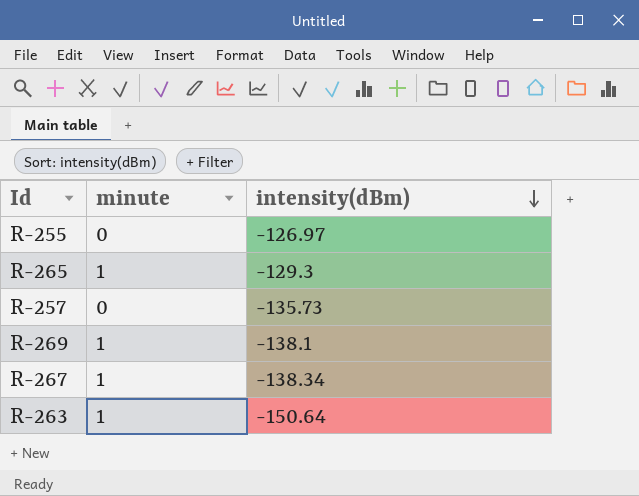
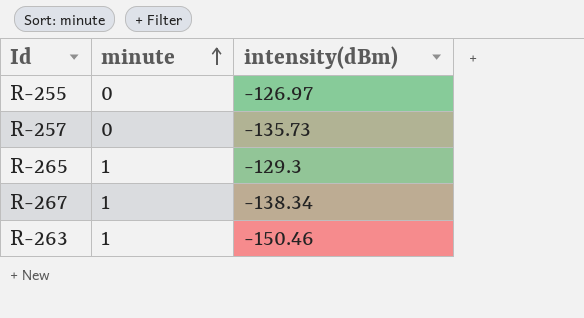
row order: intensity(dBm) descending -> minute ascending
row R-269: 1 | -138.1 -> none
R-263 | intensity(dBm): -150.64 -> -150.46

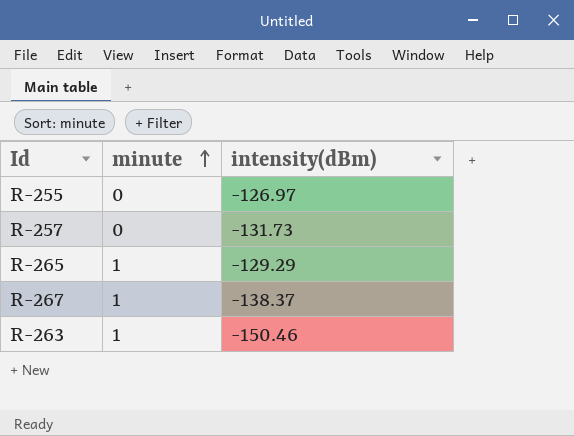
R-257 | intensity(dBm): -135.73 -> -131.73
R-265 | intensity(dBm): -129.3 -> -129.29
R-267 | intensity(dBm): -138.34 -> -138.37

